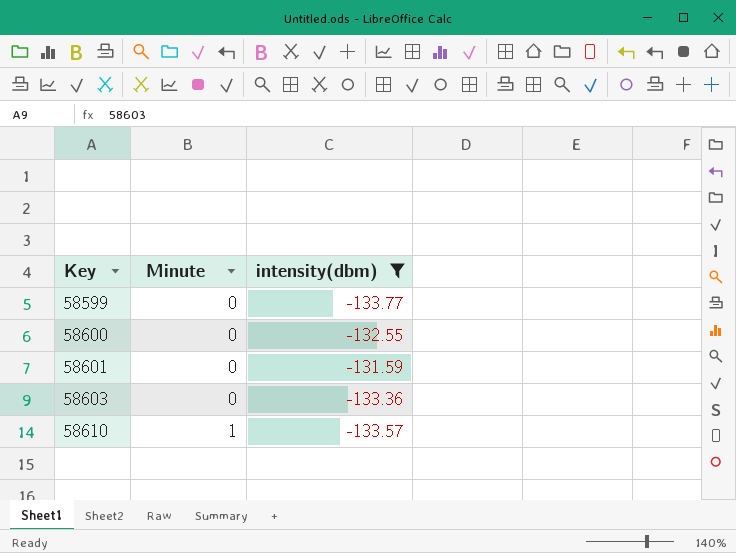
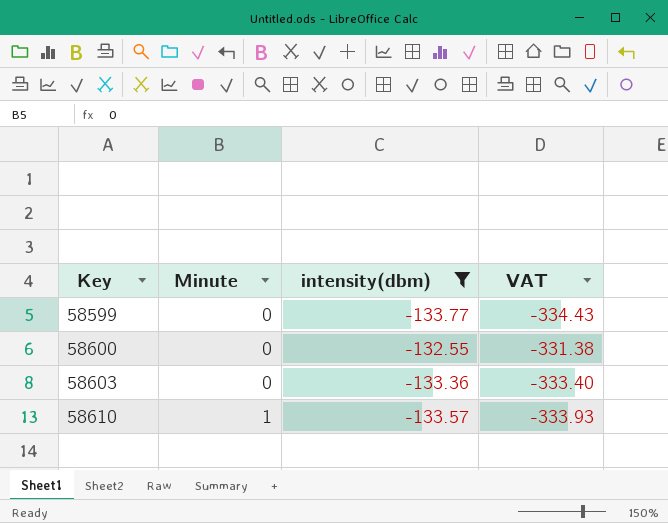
column VAT | formula: none -> [intensity(dbm)] * 2.5
row 58601: 0 | -131.59 -> none

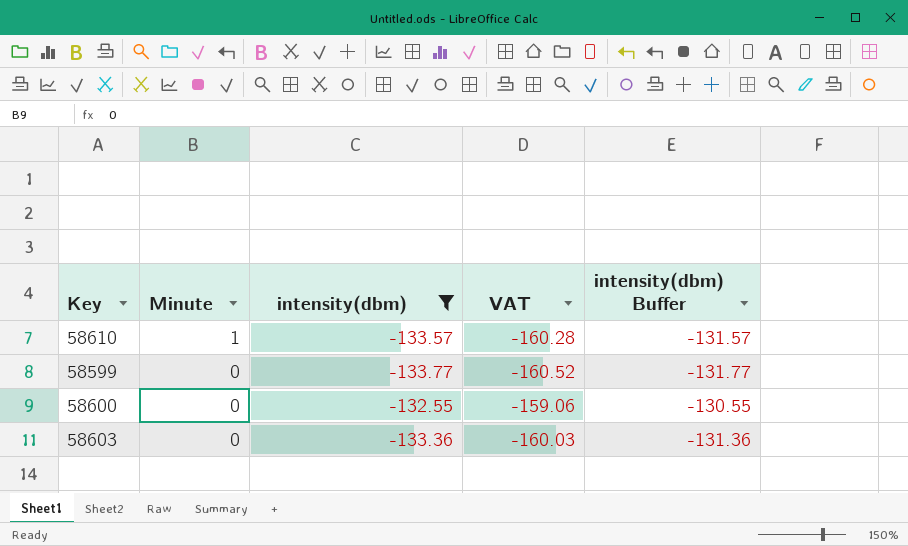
row order: Key ascending -> Minute descending
column VAT | formula: [intensity(dbm)] * 2.5 -> [intensity(dbm)] * 1.2
column intensity(dbm) Buffer | formula: none -> [intensity(dbm)] + 2

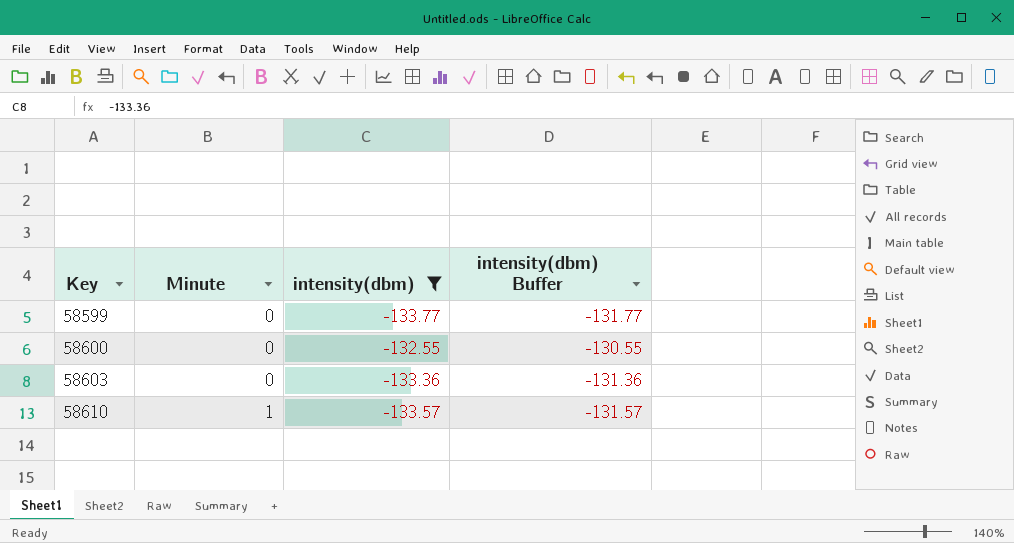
row order: Minute descending -> Key ascending
column VAT | formula: [intensity(dbm)] * 1.2 -> none

